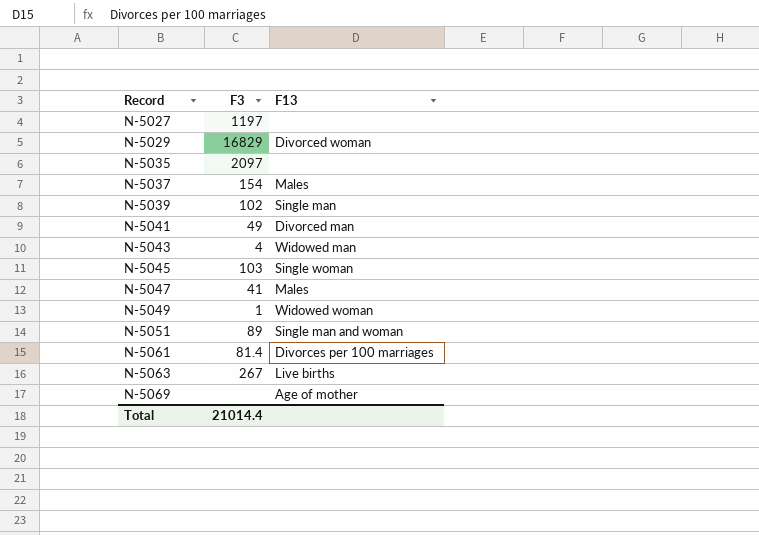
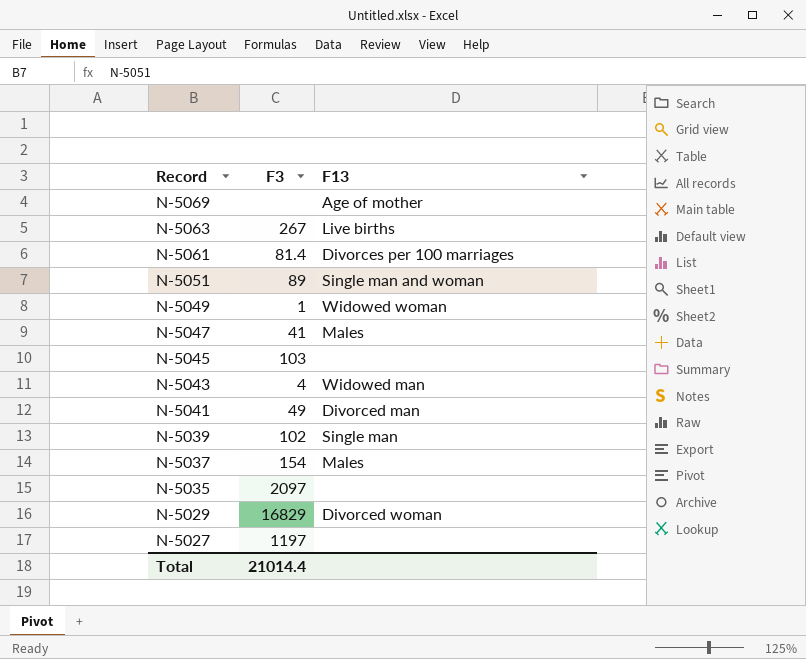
row order: Record ascending -> Record descending
N-5045 | F13: Single woman -> none

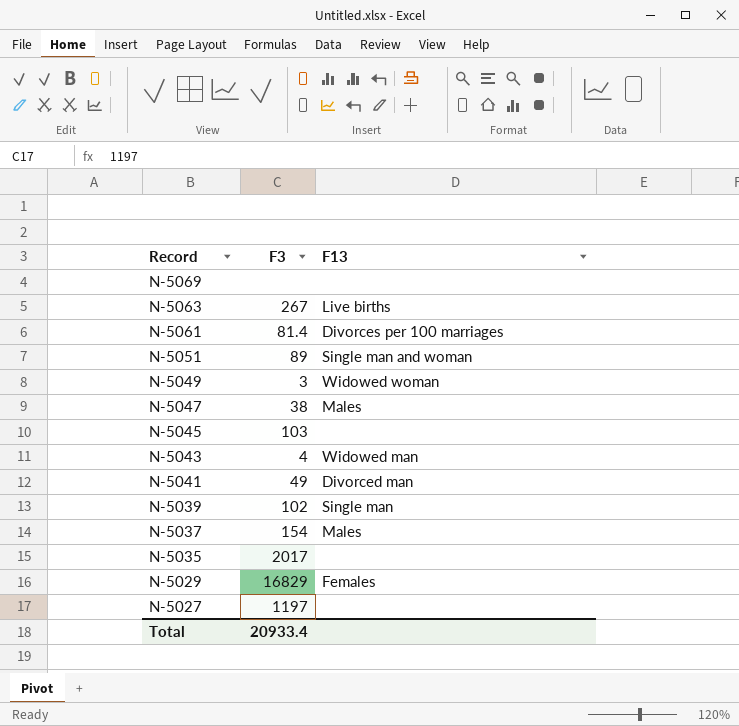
N-5069 | F13: Age of mother -> none
N-5049 | F3: 1 -> 3
N-5047 | F3: 41 -> 38
N-5035 | F3: 2097 -> 2017
N-5029 | F13: Divorced woman -> Females
Total | F3: 21014.4 -> 20933.4

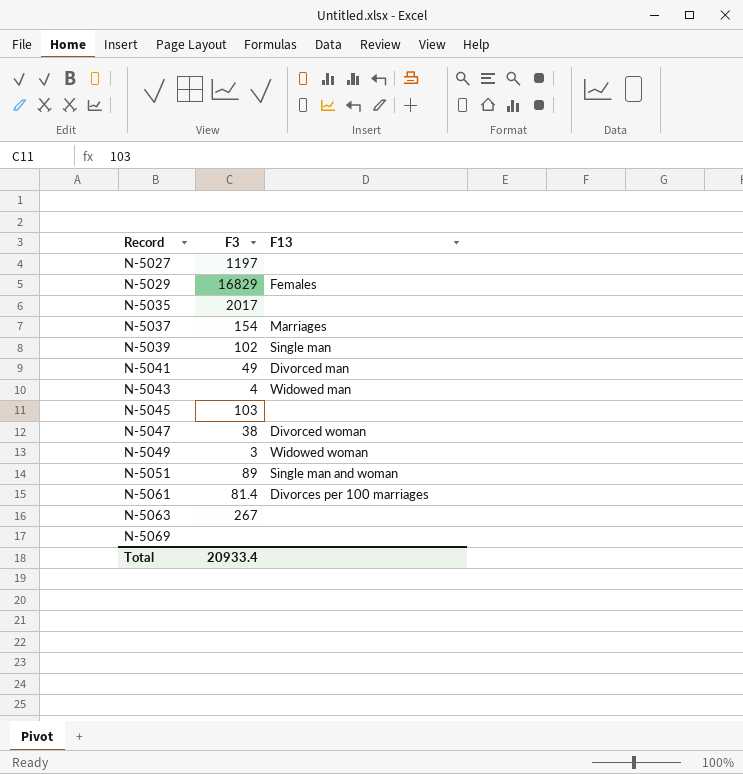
row order: Record descending -> Record ascending
N-5037 | F13: Males -> Marriages
N-5047 | F13: Males -> Divorced woman
N-5063 | F13: Live births -> none

